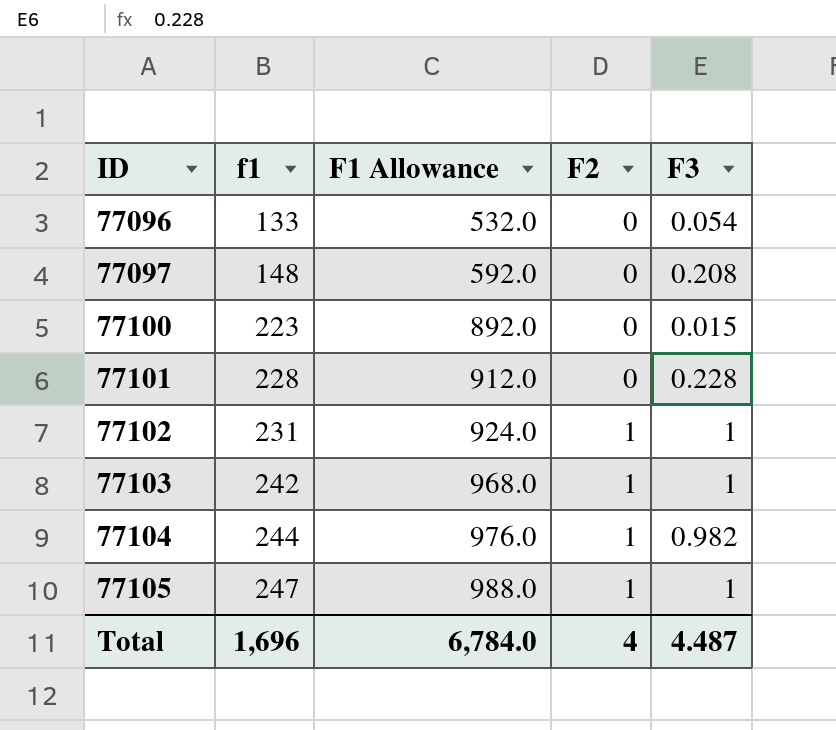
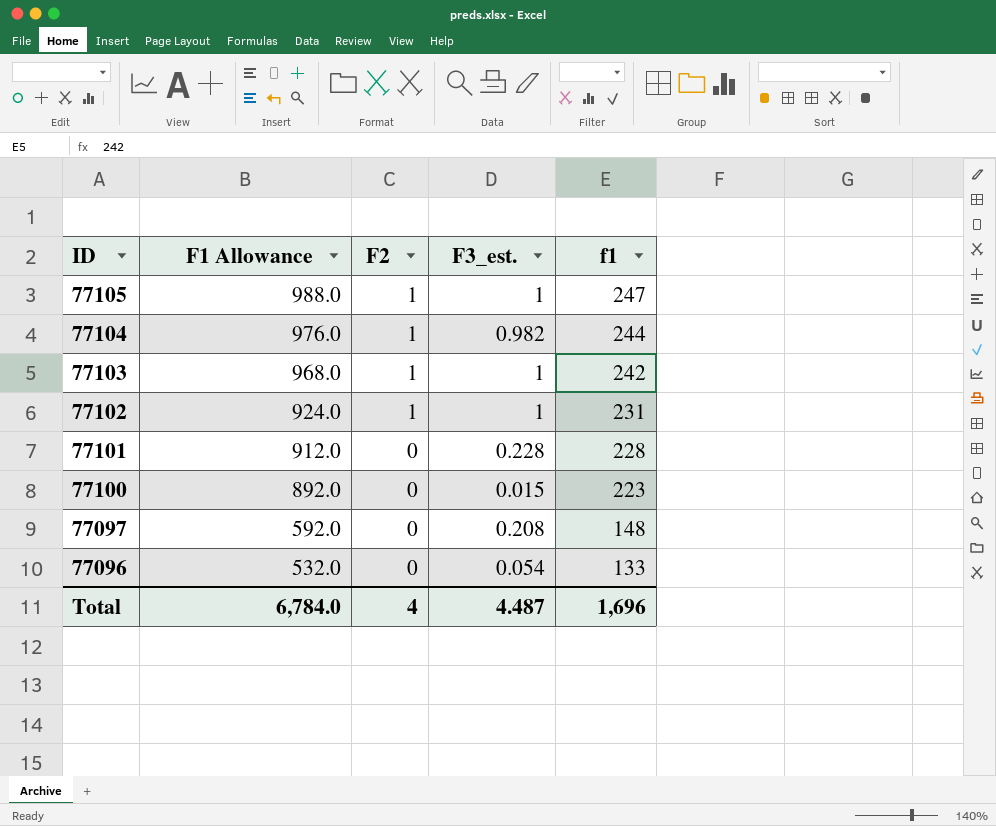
row order: ID ascending -> ID descending
column name: F3 -> F3_est.
column f1 | position: 2 -> 5

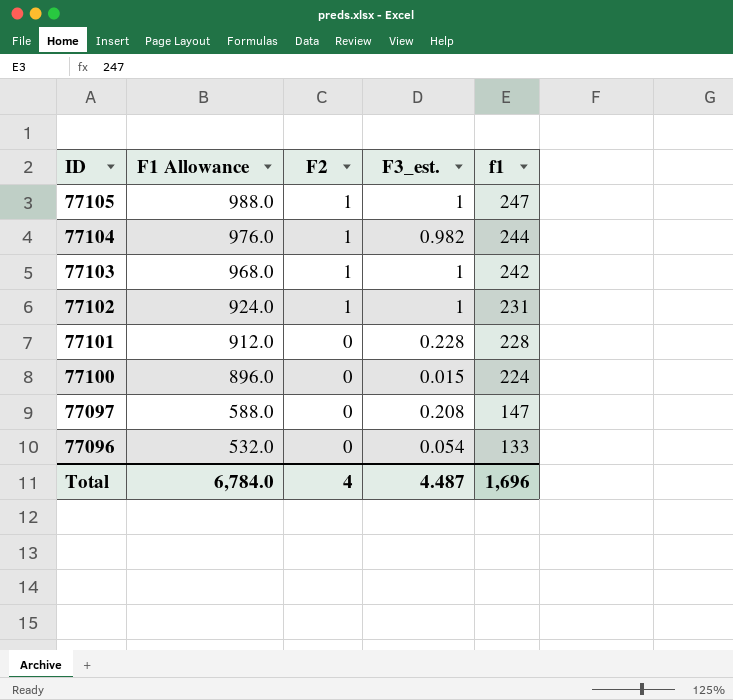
77100 | F1 Allowance: 892.0 -> 896.0
77100 | f1: 223 -> 224
77097 | F1 Allowance: 592.0 -> 588.0
77097 | f1: 148 -> 147

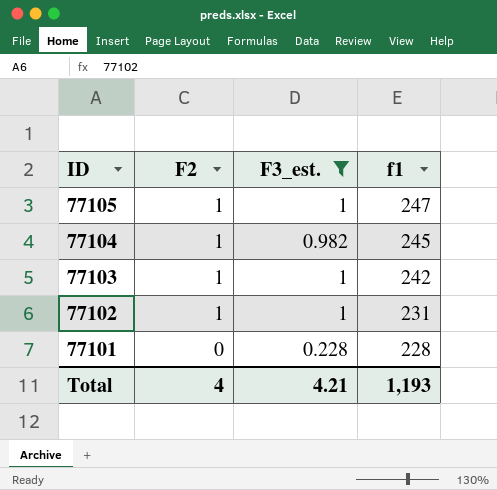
filter: none -> F3_est. >= 0.228
column F1 Allowance | formula: [f1] * 4 -> none
77104 | f1: 244 -> 245
Total | F3_est.: 4.487 -> 4.21
Total | f1: 1,696 -> 1,193

